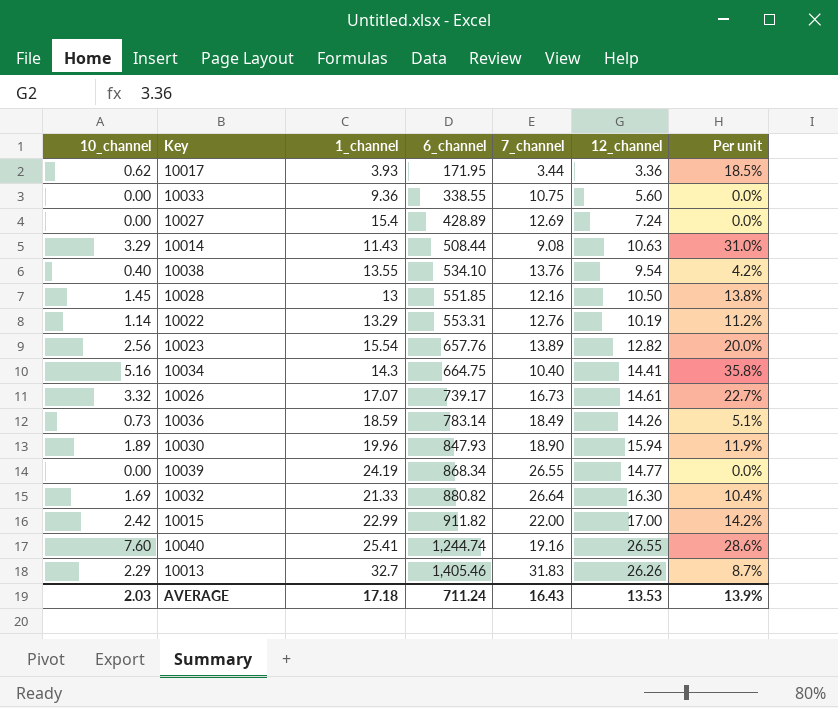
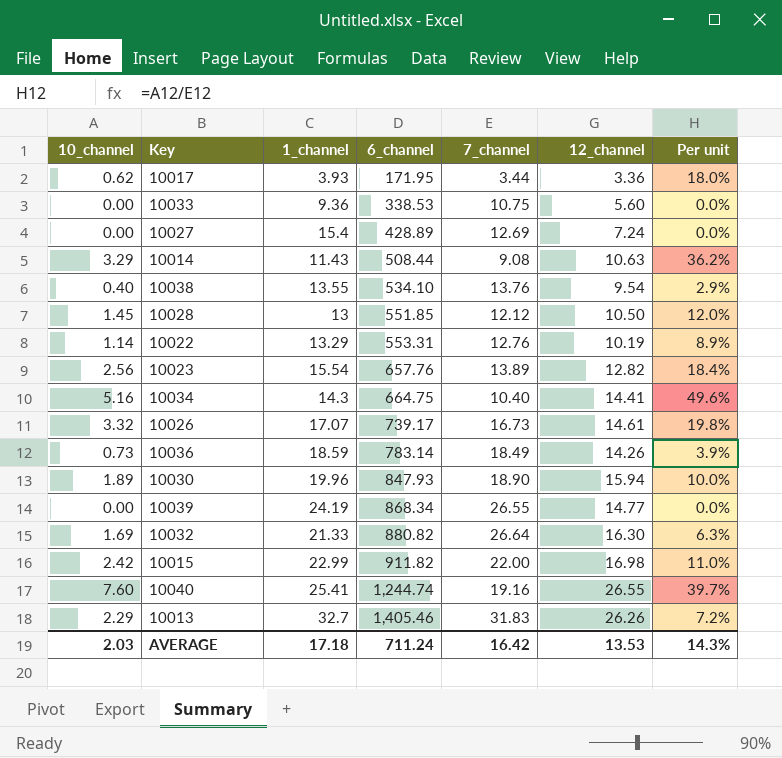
column Per unit | formula: [10_channel] / [12_channel] -> [10_channel] / [7_channel]
10033 | 6_channel: 338.55 -> 338.53
10028 | 7_channel: 12.16 -> 12.12
10015 | 12_channel: 17.00 -> 16.98
AVERAGE | 7_channel: 16.43 -> 16.42
AVERAGE | Per unit: 13.9% -> 14.3%

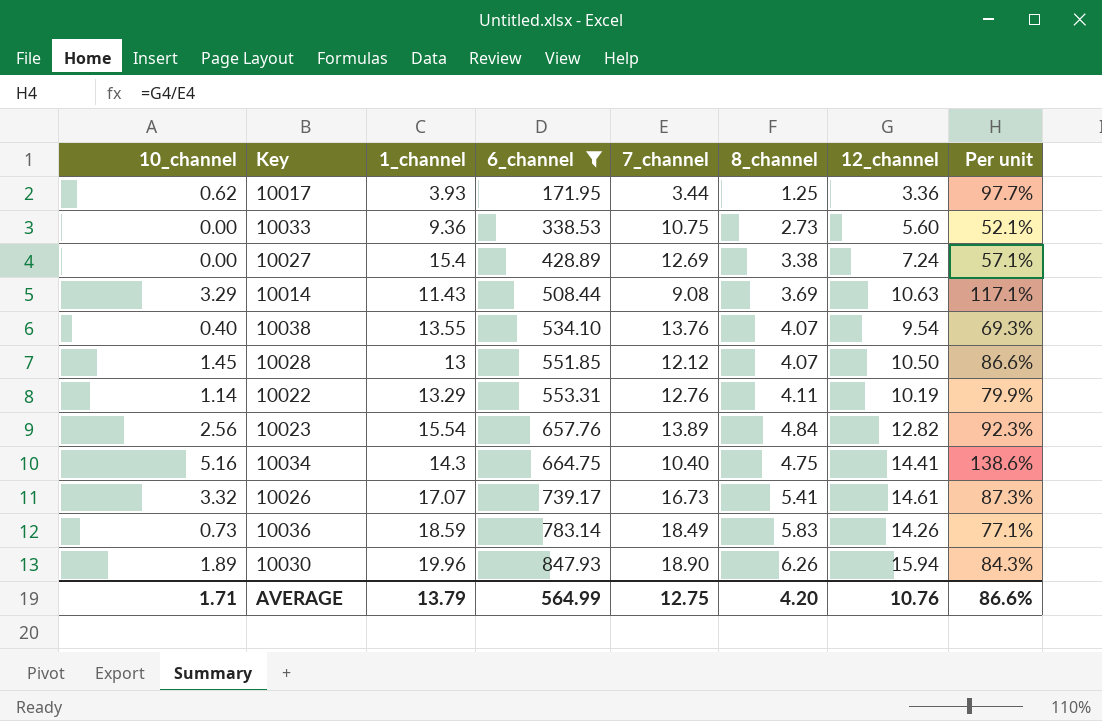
filter: none -> 6_channel <= 847.93
column 8_channel | position: none -> 6
column Per unit | formula: [10_channel] / [7_channel] -> [12_channel] / [7_channel]
AVERAGE | 10_channel: 2.03 -> 1.71
AVERAGE | 1_channel: 17.18 -> 13.79
AVERAGE | 6_channel: 711.24 -> 564.99
AVERAGE | 7_channel: 16.42 -> 12.75
AVERAGE | 12_channel: 13.53 -> 10.76
AVERAGE | Per unit: 14.3% -> 86.6%

